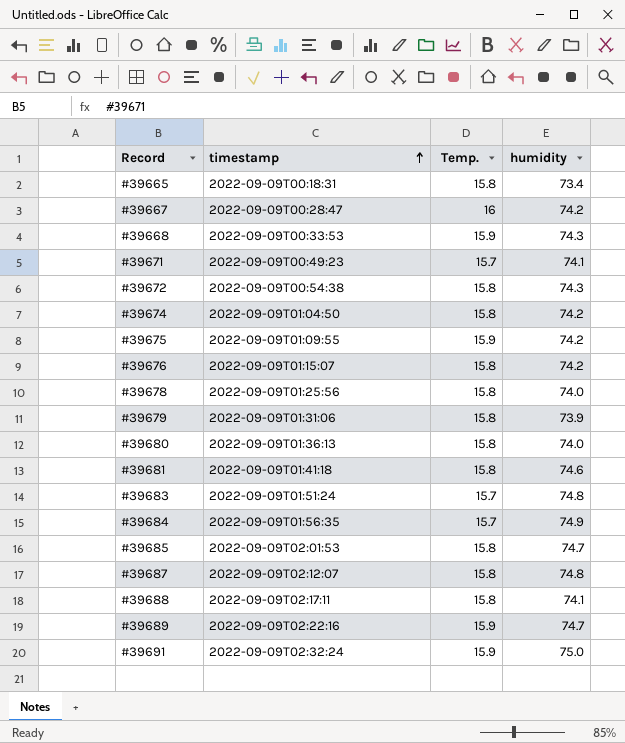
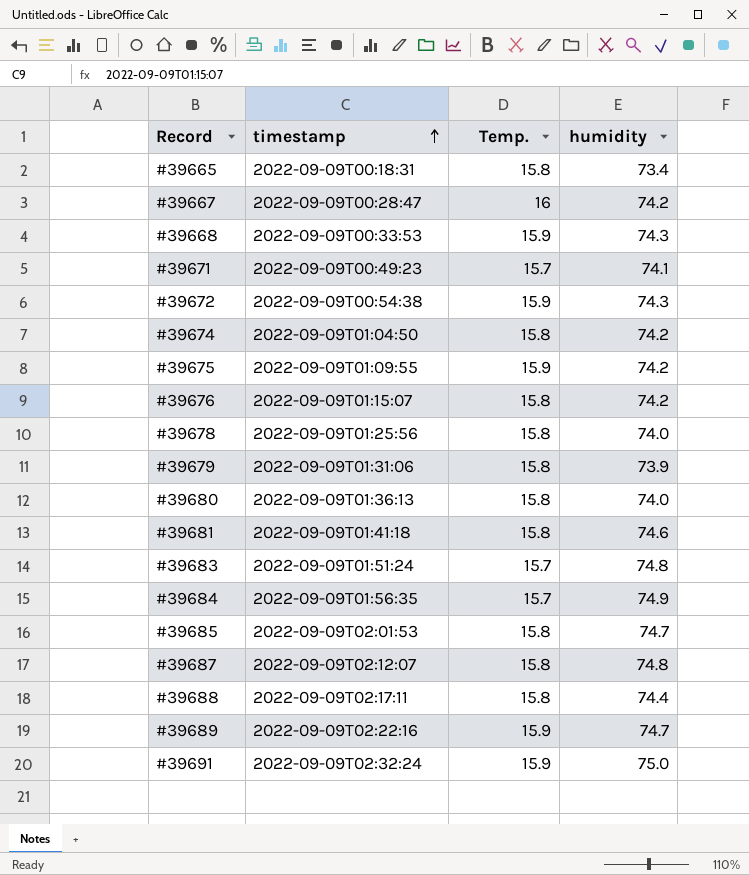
#39672 | Temp.: 15.8 -> 15.9
#39688 | humidity: 74.1 -> 74.4

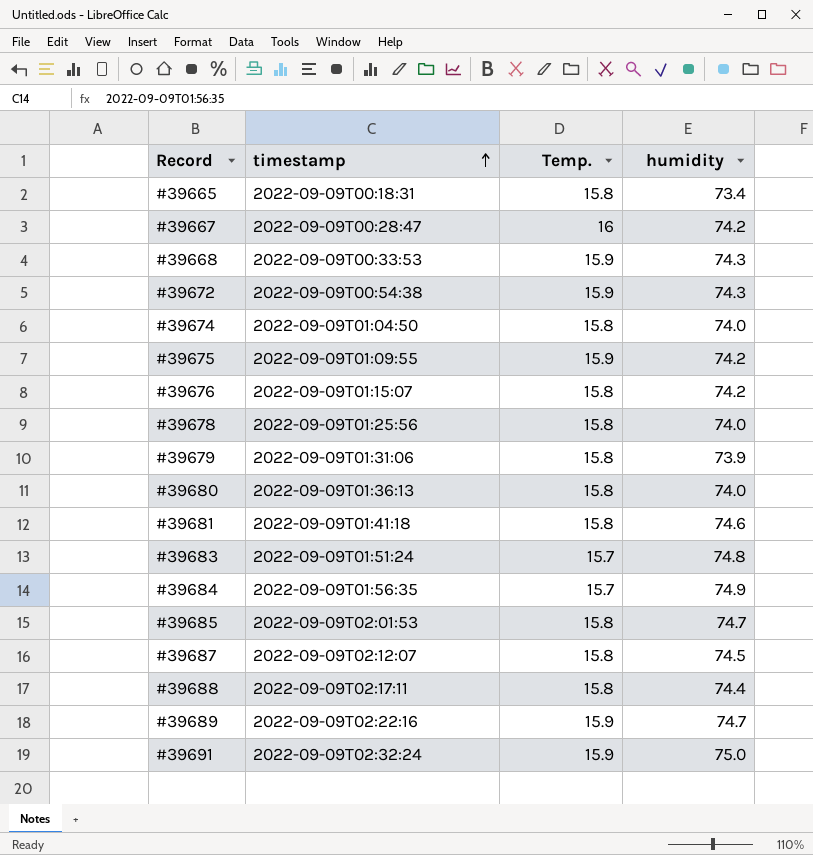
row #39671: 2022-09-09T00:49:23 | 15.7 | 74.1 -> none
#39674 | humidity: 74.2 -> 74.0
#39687 | humidity: 74.8 -> 74.5

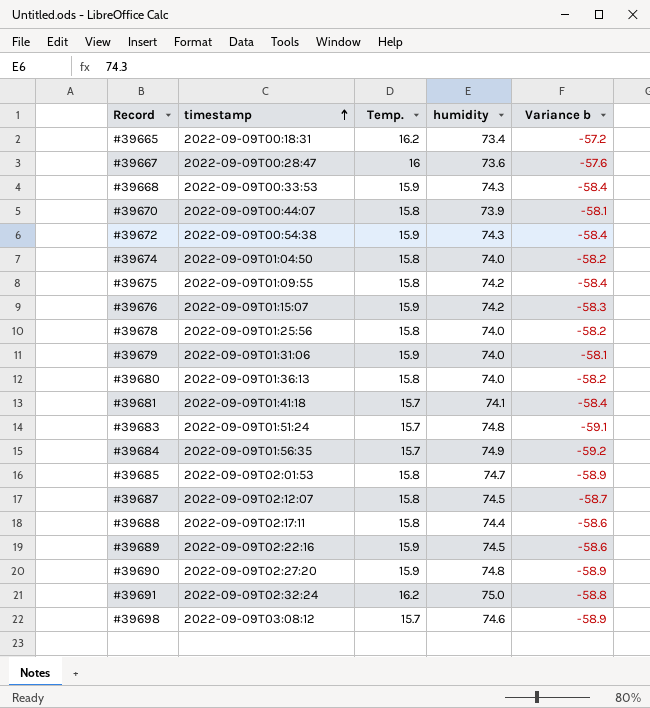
column Variance b | formula: none -> [Temp.] - [humidity]
#39665 | Temp.: 15.8 -> 16.2
#39667 | humidity: 74.2 -> 73.6
row #39670: none -> 2022-09-09T00:44:07 | 15.8 | 73.9 | -58.1
#39675 | Temp.: 15.9 -> 15.8
#39676 | Temp.: 15.8 -> 15.9
#39679 | Temp.: 15.8 -> 15.9
#39679 | humidity: 73.9 -> 74.0
#39681 | Temp.: 15.8 -> 15.7
#39681 | humidity: 74.6 -> 74.1
#39689 | humidity: 74.7 -> 74.5
row #39690: none -> 2022-09-09T02:27:20 | 15.9 | 74.8 | -58.9
#39691 | Temp.: 15.9 -> 16.2
row #39698: none -> 2022-09-09T03:08:12 | 15.7 | 74.6 | -58.9

